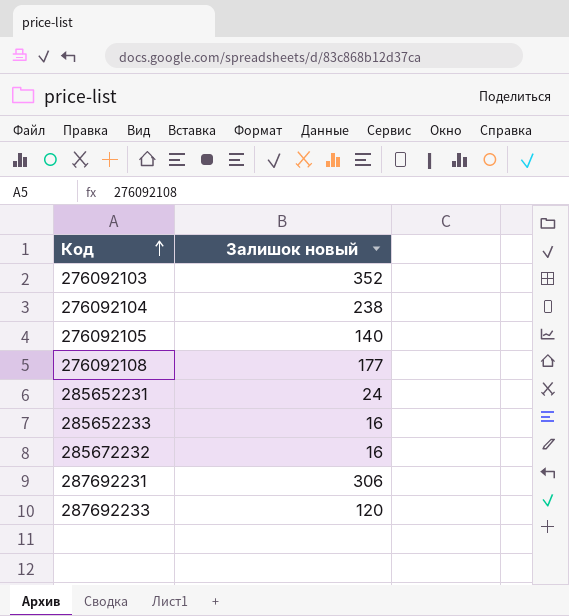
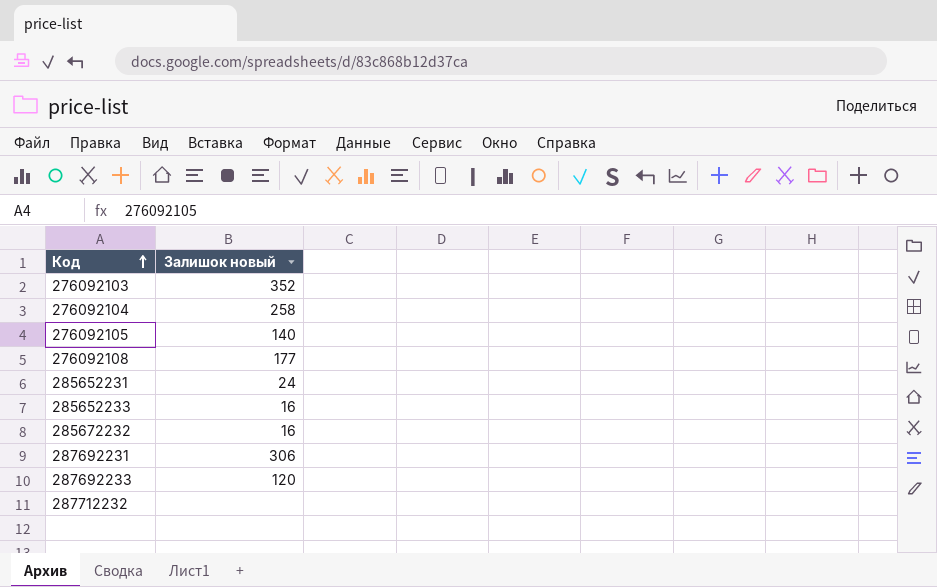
276092104 | Залишок новый: 238 -> 258
row 287712232: none -> none

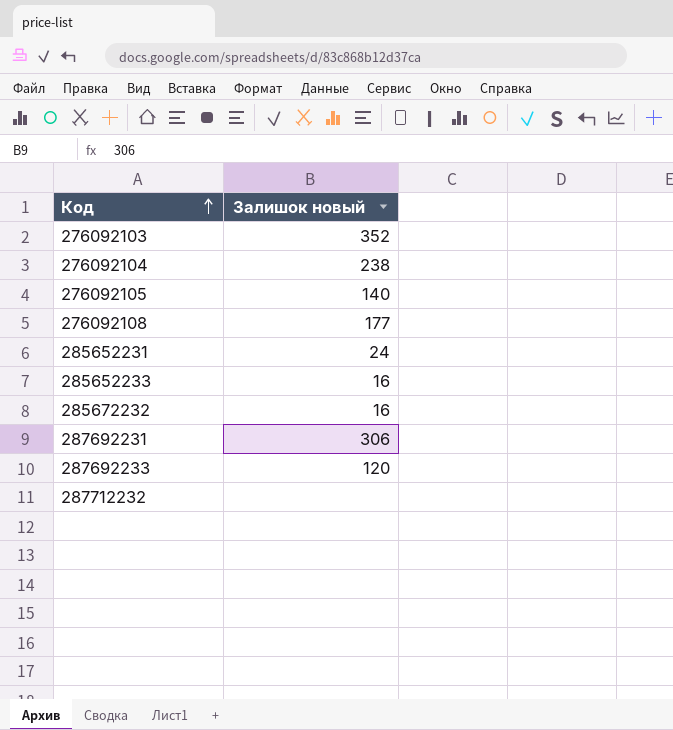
276092104 | Залишок новый: 258 -> 238

